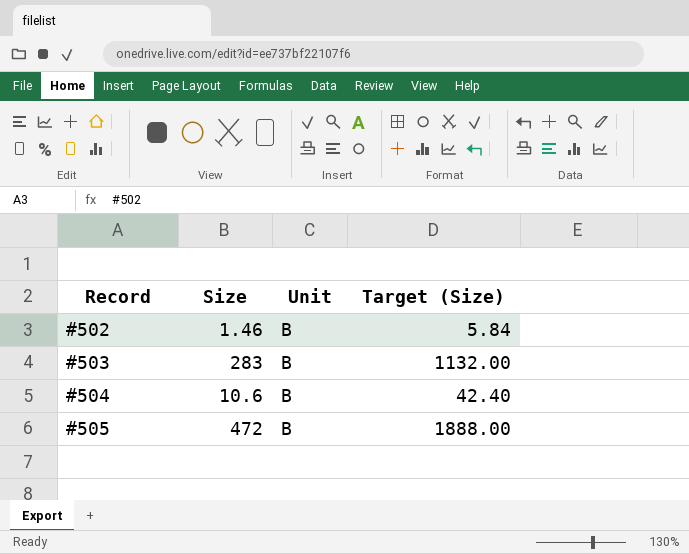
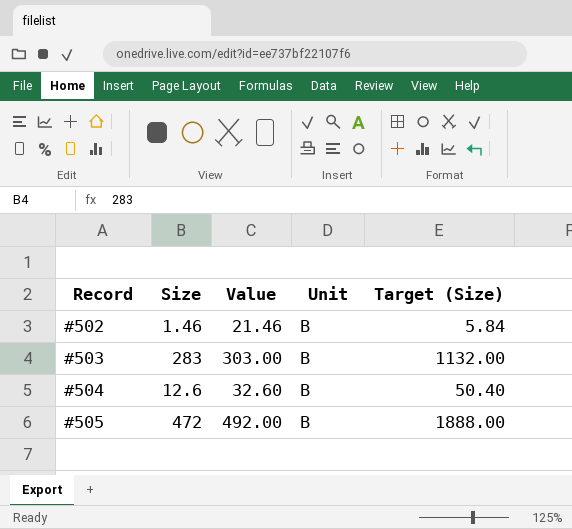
column Value | formula: none -> [Size] + 20
#504 | Size: 10.6 -> 12.6
#504 | Target (Size): 42.40 -> 50.40

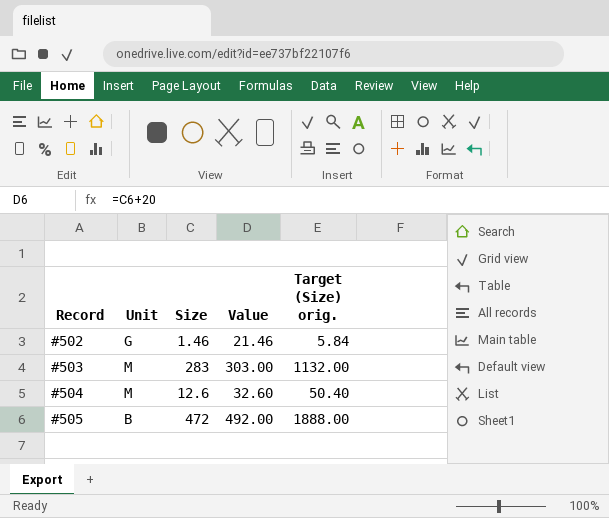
column Unit | position: 4 -> 2
column name: Target (Size) -> Target (Size) orig.
#502 | Unit: B -> G
#503 | Unit: B -> M
#504 | Unit: B -> M

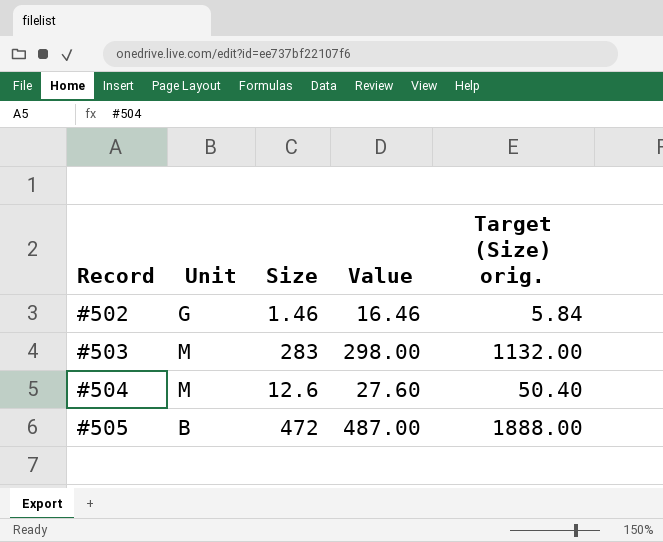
column Value | formula: [Size] + 20 -> [Size] + 15

